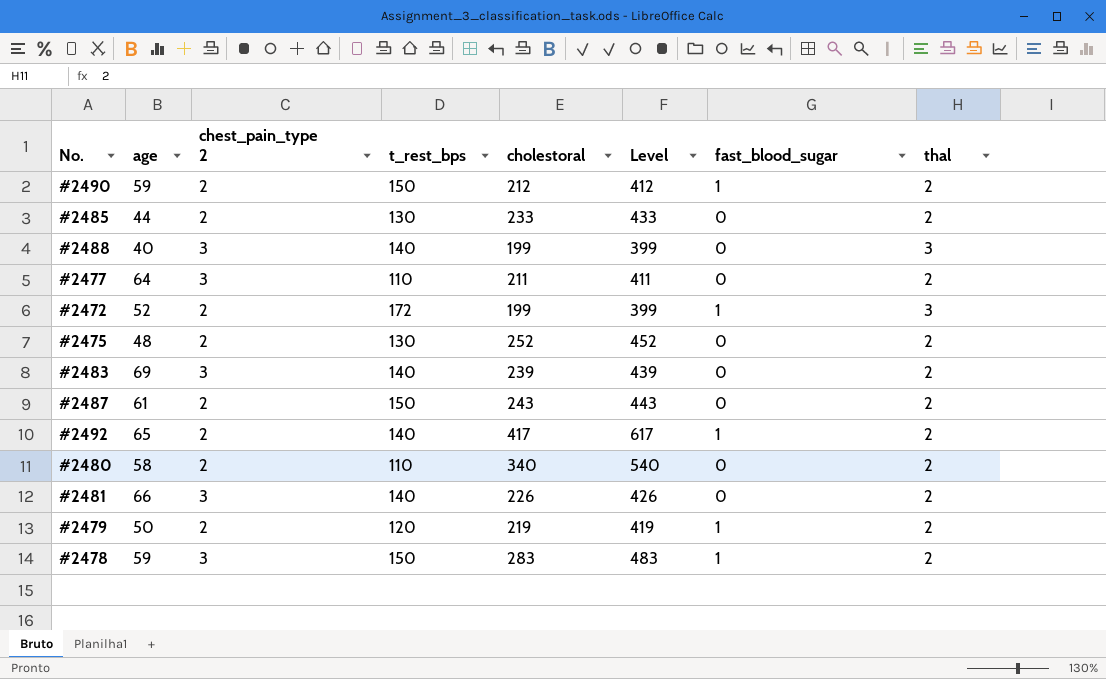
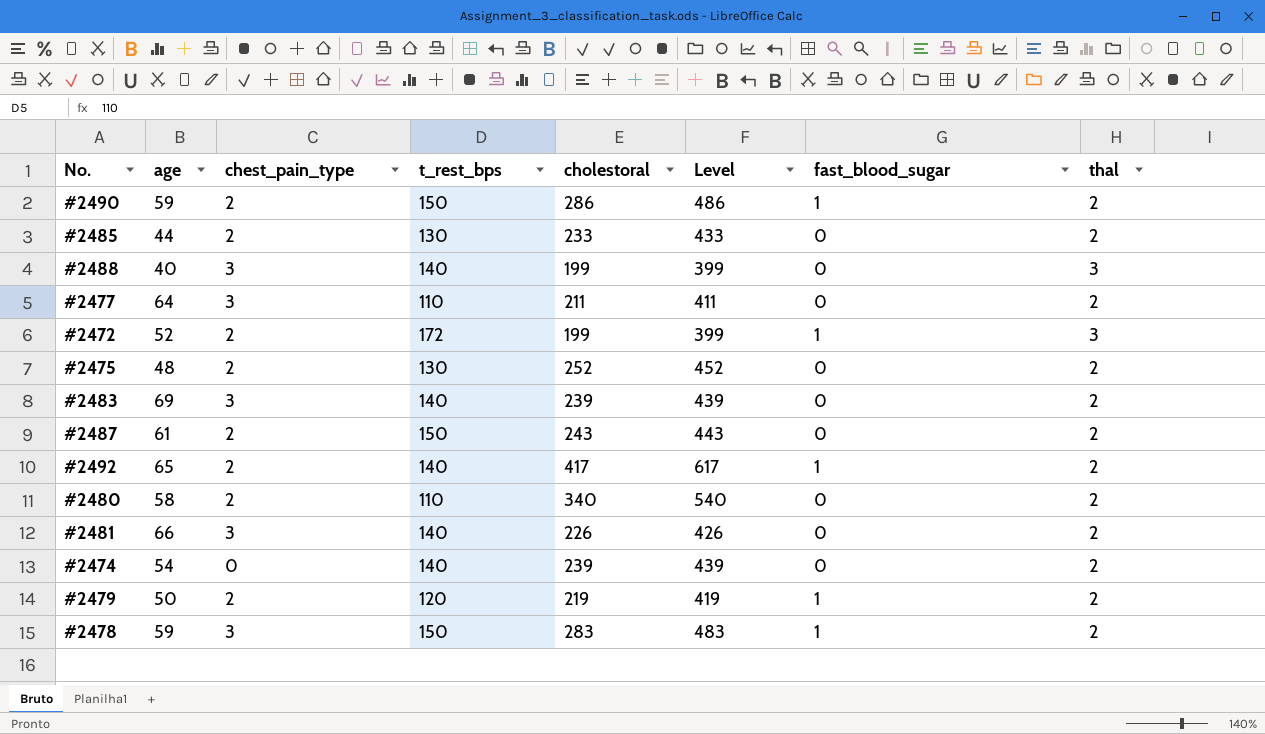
column name: chest_pain_type 2 -> chest_pain_type
#2490 | cholestoral: 212 -> 286
#2490 | Level: 412 -> 486
row #2474: none -> 54 | 0 | 140 | 239 | 439 | 0 | 2

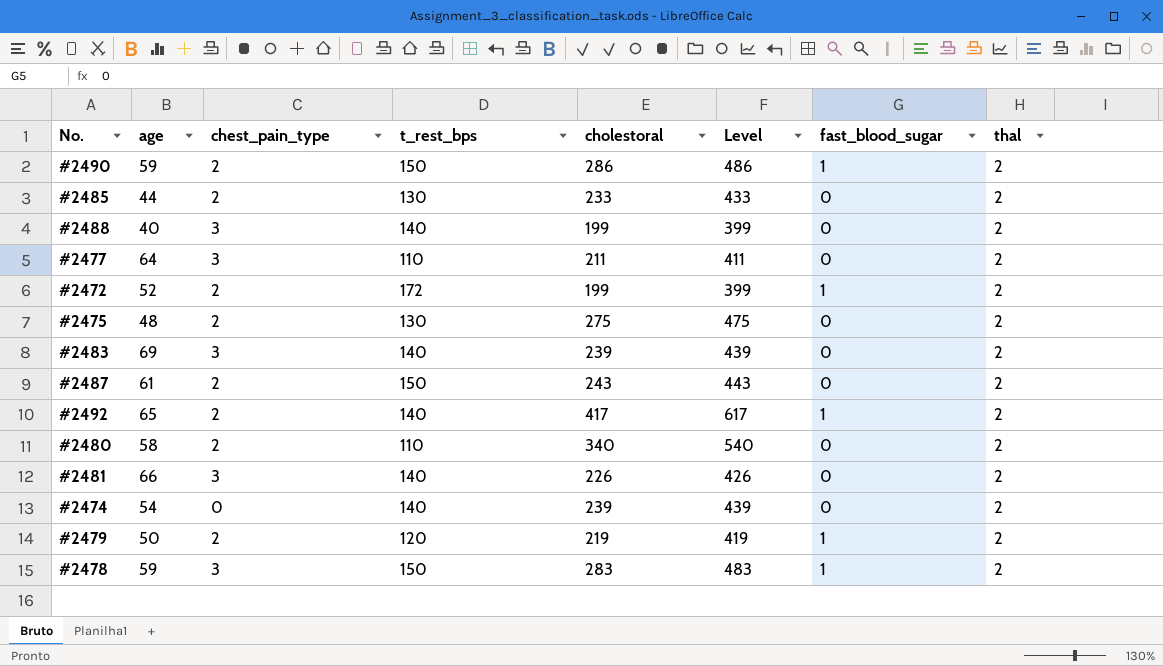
#2488 | thal: 3 -> 2
#2472 | thal: 3 -> 2
#2475 | cholestoral: 252 -> 275
#2475 | Level: 452 -> 475

